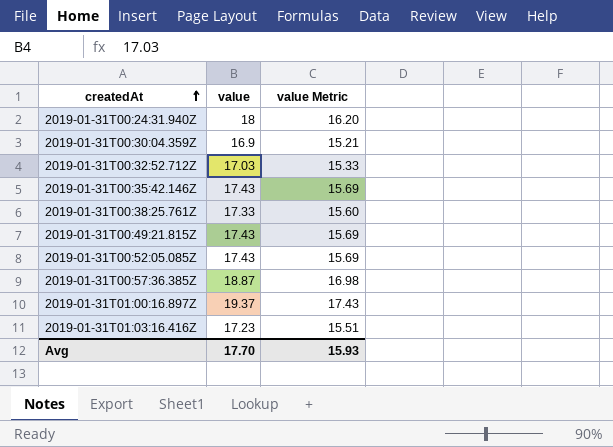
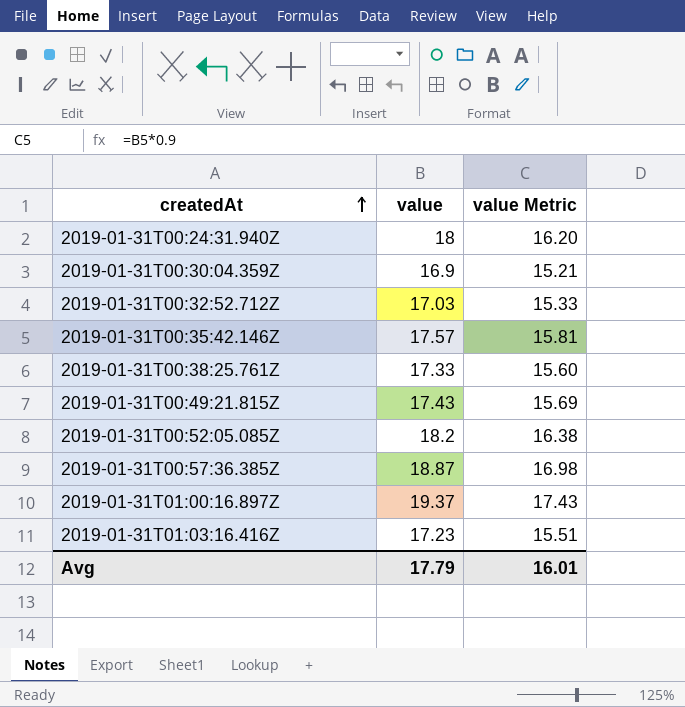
2019-01-31T00:35:42.146Z | value: 17.43 -> 17.57
2019-01-31T00:35:42.146Z | value Metric: 15.69 -> 15.81
2019-01-31T00:52:05.085Z | value: 17.43 -> 18.2
2019-01-31T00:52:05.085Z | value Metric: 15.69 -> 16.38
Avg | value: 17.70 -> 17.79
Avg | value Metric: 15.93 -> 16.01

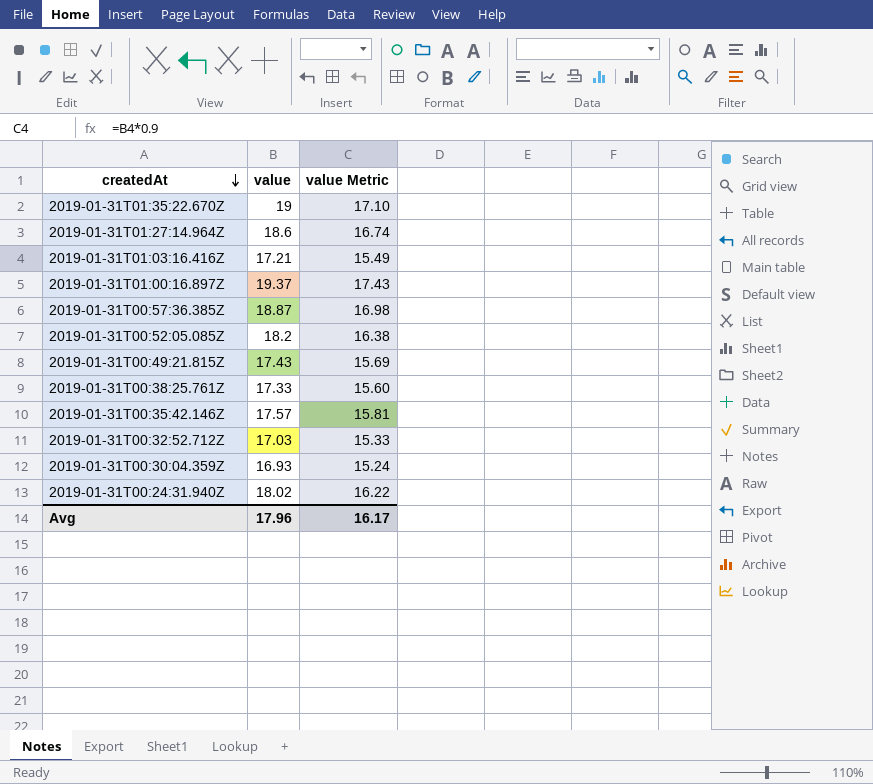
row order: createdAt ascending -> createdAt descending
row 2019-01-31T01:35:22.670Z: none -> 19 | 17.10
row 2019-01-31T01:27:14.964Z: none -> 18.6 | 16.74
2019-01-31T01:03:16.416Z | value: 17.23 -> 17.21
2019-01-31T01:03:16.416Z | value Metric: 15.51 -> 15.49
2019-01-31T00:30:04.359Z | value: 16.9 -> 16.93
2019-01-31T00:30:04.359Z | value Metric: 15.21 -> 15.24
2019-01-31T00:24:31.940Z | value: 18 -> 18.02
2019-01-31T00:24:31.940Z | value Metric: 16.20 -> 16.22
Avg | value: 17.79 -> 17.96
Avg | value Metric: 16.01 -> 16.17

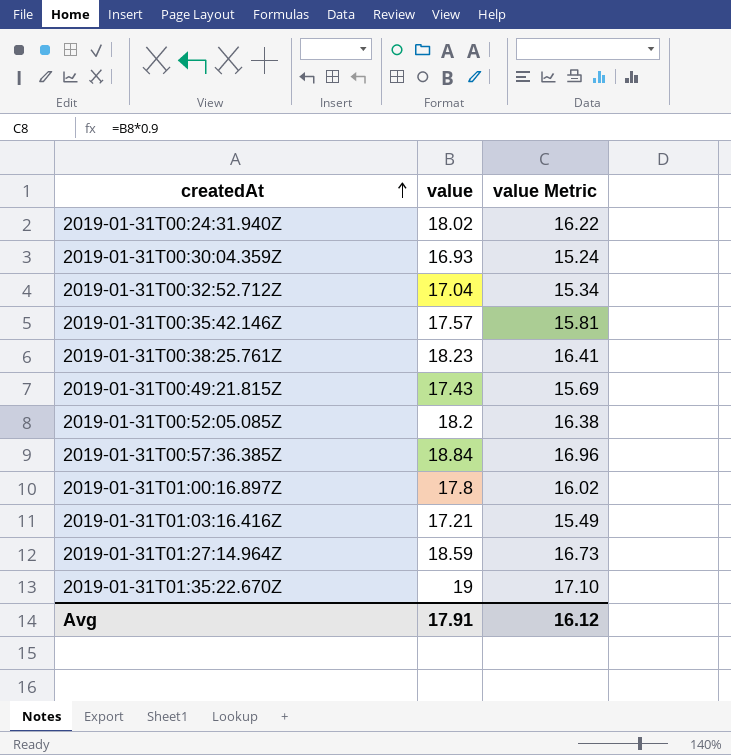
row order: createdAt descending -> createdAt ascending
2019-01-31T00:32:52.712Z | value: 17.03 -> 17.04
2019-01-31T00:32:52.712Z | value Metric: 15.33 -> 15.34
2019-01-31T00:38:25.761Z | value: 17.33 -> 18.23
2019-01-31T00:38:25.761Z | value Metric: 15.60 -> 16.41
2019-01-31T00:57:36.385Z | value: 18.87 -> 18.84
2019-01-31T00:57:36.385Z | value Metric: 16.98 -> 16.96
2019-01-31T01:00:16.897Z | value: 19.37 -> 17.8
2019-01-31T01:00:16.897Z | value Metric: 17.43 -> 16.02
2019-01-31T01:27:14.964Z | value: 18.6 -> 18.59
2019-01-31T01:27:14.964Z | value Metric: 16.74 -> 16.73
Avg | value: 17.96 -> 17.91
Avg | value Metric: 16.17 -> 16.12

